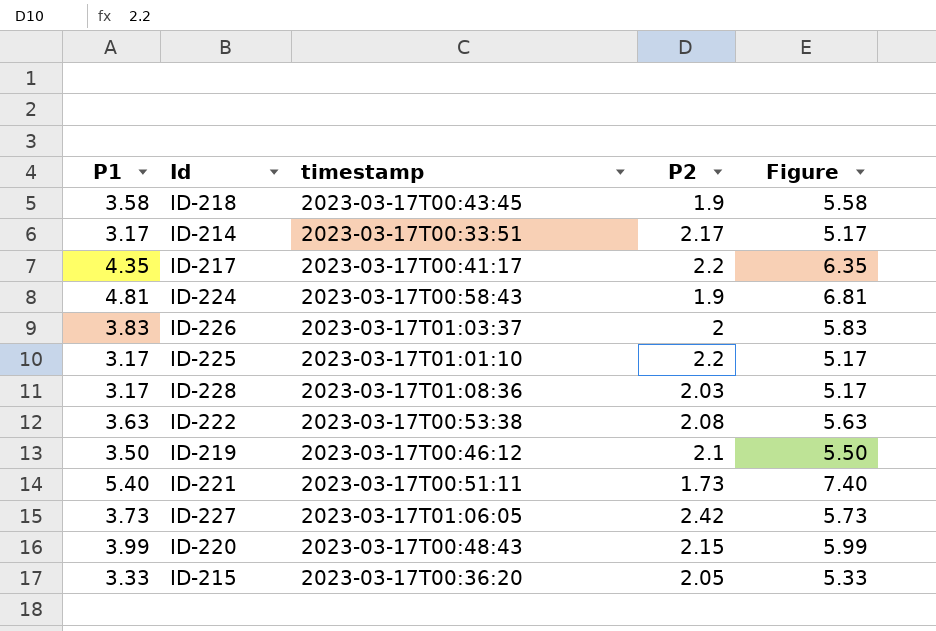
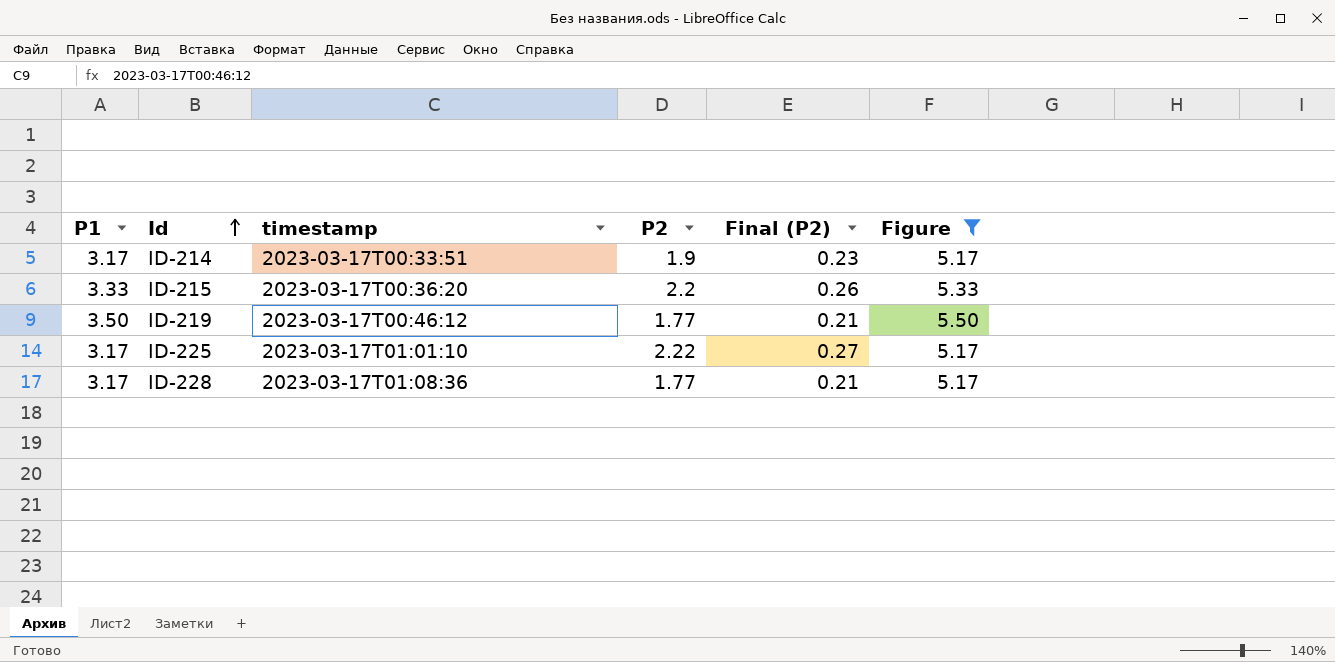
filter: none -> Figure <= 5.50
row order: none -> Id ascending
column Final (P2) | formula: none -> [P2] * 0.12
ID-214 | P2: 2.17 -> 1.9
ID-215 | P2: 2.05 -> 2.2
ID-219 | P2: 2.1 -> 1.77
ID-225 | P2: 2.2 -> 2.22
ID-228 | P2: 2.03 -> 1.77

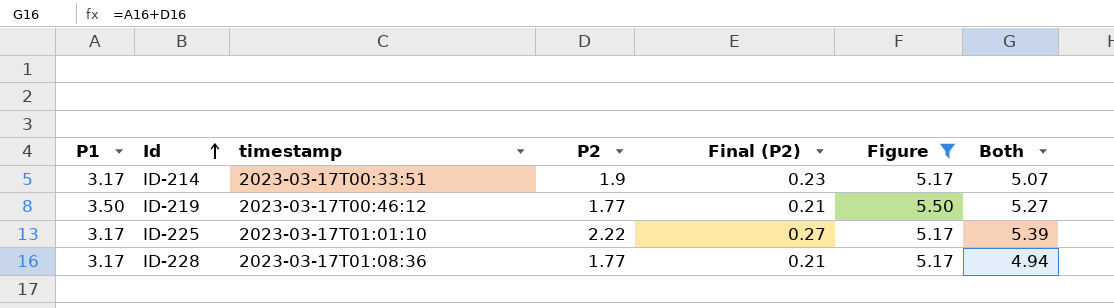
column Both | formula: none -> [P1] + [P2]
row ID-215: 3.33 | 2023-03-17T00:36:20 | 2.2 | 0.26 | 5.33 -> none

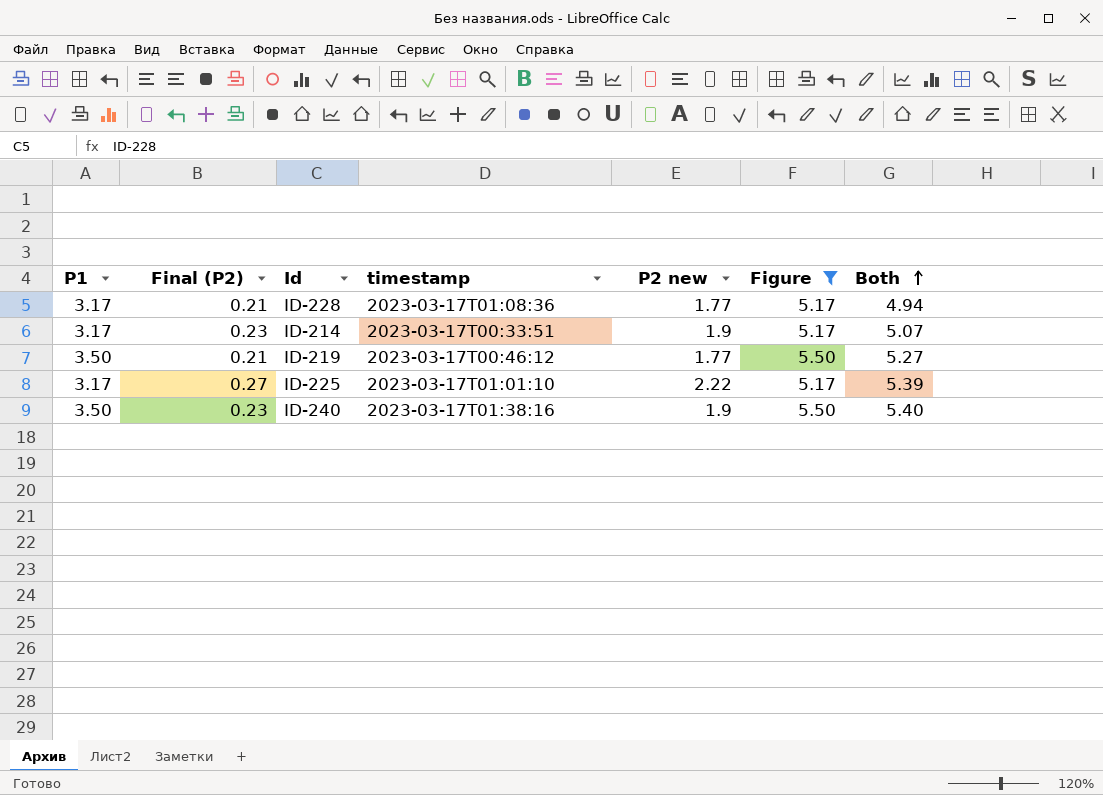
row order: Id ascending -> Both ascending
column Final (P2) | position: 5 -> 2
column name: P2 -> P2 new
row ID-240: none -> 3.50 | 0.23 | 2023-03-17T01:38:16 | 1.9 | 5.50 | 5.40

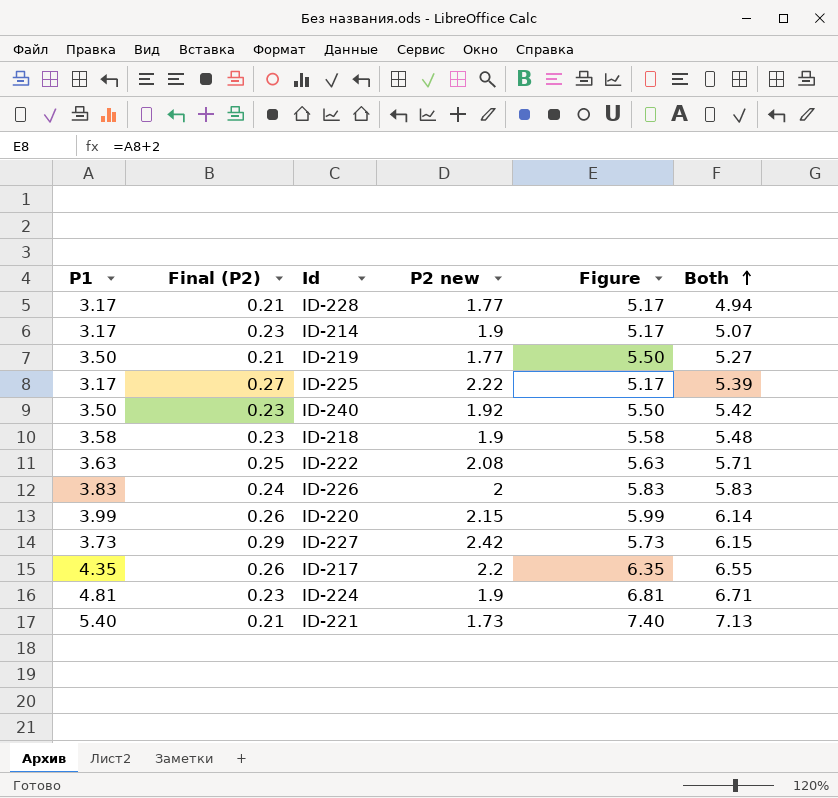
filter: Figure <= 5.50 -> none
column timestamp | position: 4 -> none
ID-240 | P2 new: 1.9 -> 1.92
ID-240 | Both: 5.40 -> 5.42

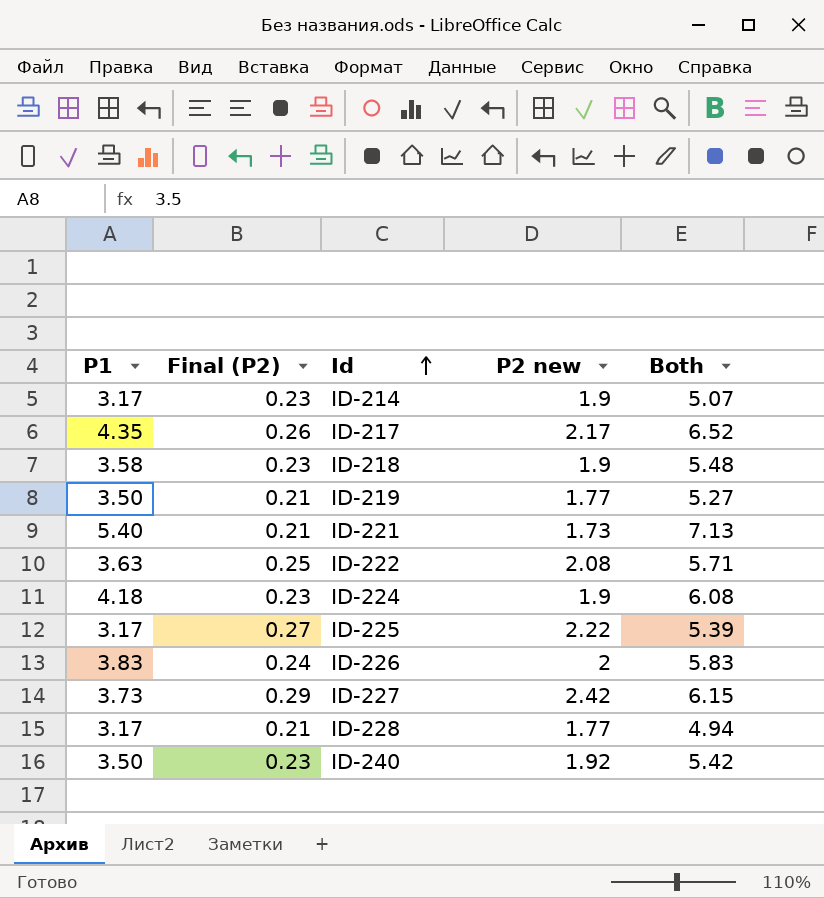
row order: Both ascending -> Id ascending
column Figure | formula: [P1] + 2 -> none
row ID-220: 3.99 | 0.26 | 2.15 | 5.99 | 6.14 -> none
ID-217 | P2 new: 2.2 -> 2.17
ID-217 | Both: 6.55 -> 6.52
ID-224 | P1: 4.81 -> 4.18
ID-224 | Both: 6.71 -> 6.08

